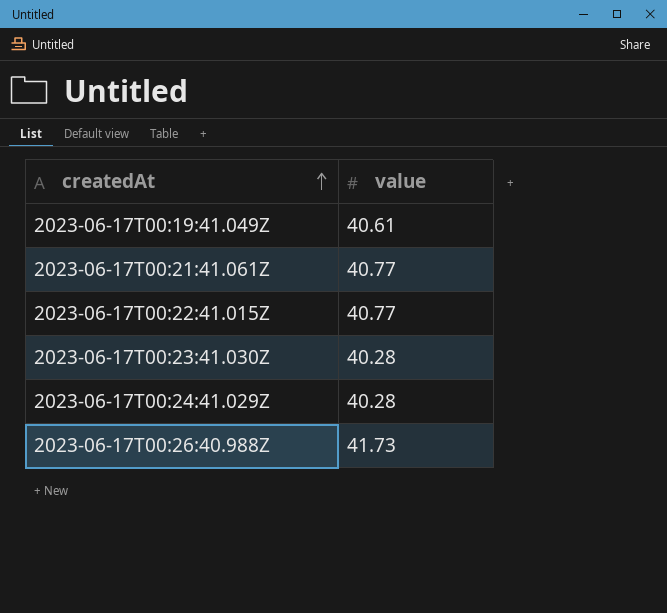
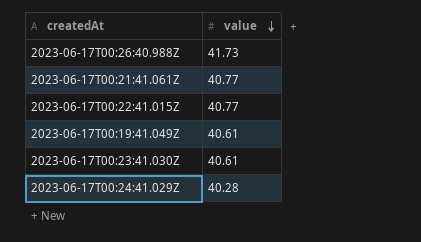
row order: createdAt ascending -> value descending
2023-06-17T00:23:41.030Z | value: 40.28 -> 40.61

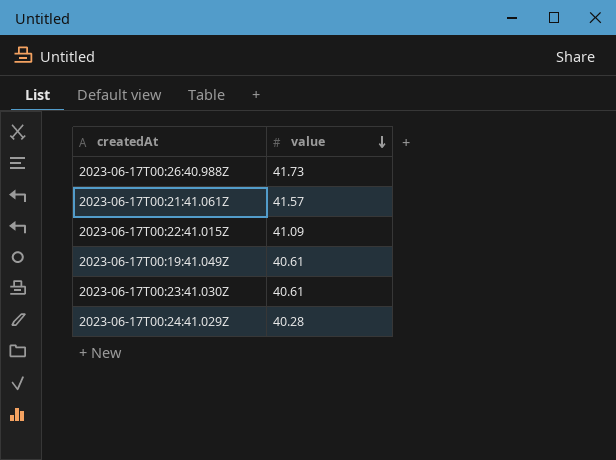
2023-06-17T00:21:41.061Z | value: 40.77 -> 41.57
2023-06-17T00:22:41.015Z | value: 40.77 -> 41.09

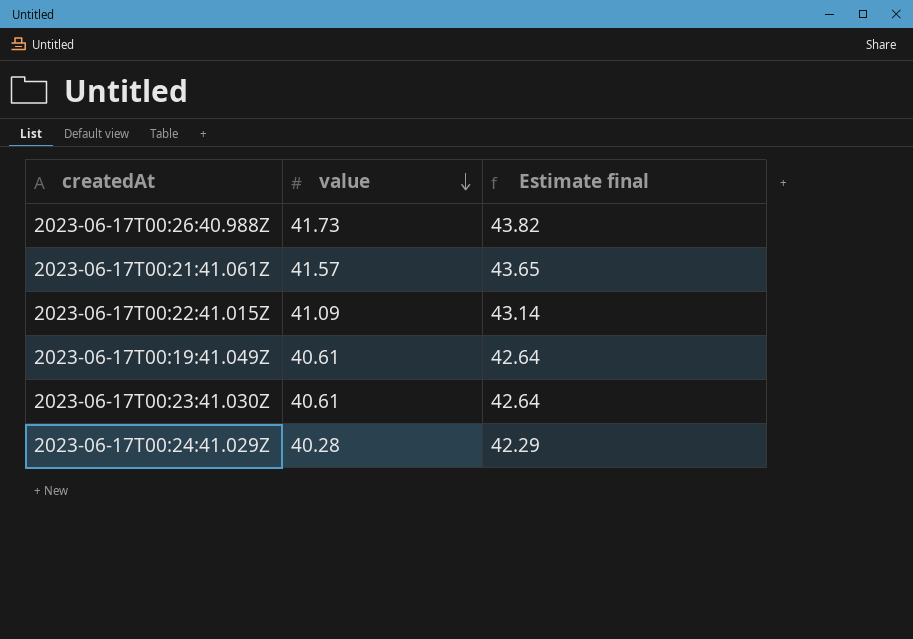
column Estimate final | formula: none -> [value] * 1.05

